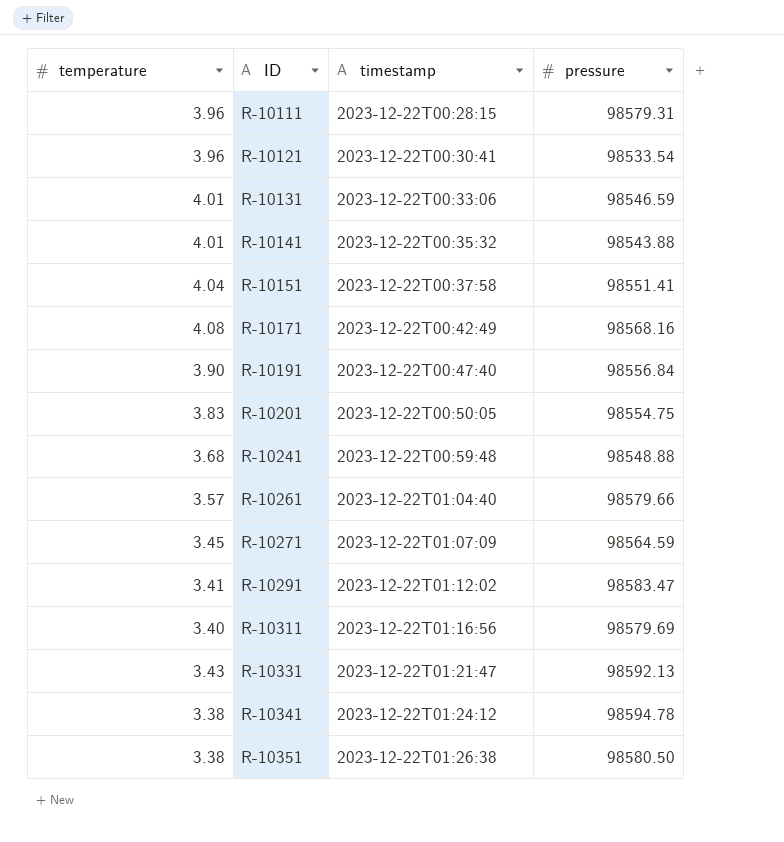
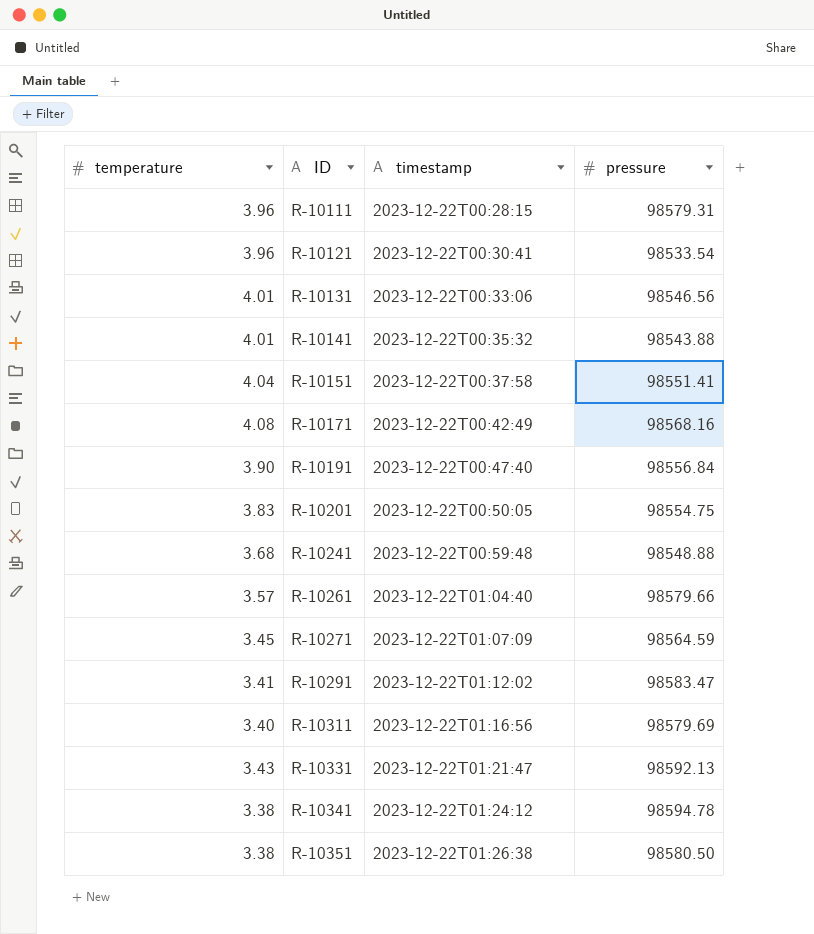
R-10131 | pressure: 98546.59 -> 98546.56

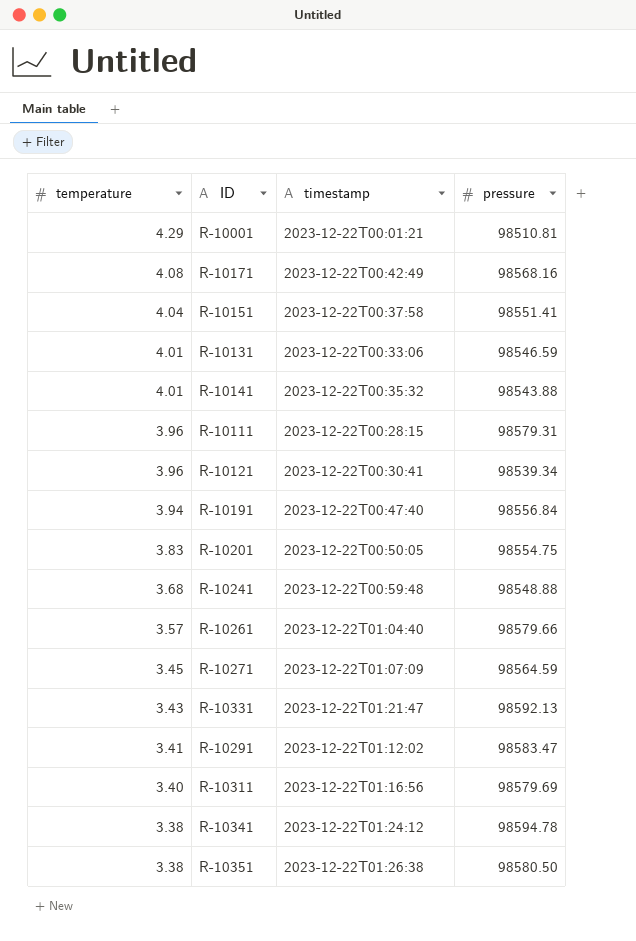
row order: ID ascending -> temperature descending
row R-10001: none -> 4.29 | 2023-12-22T00:01:21 | 98510.81
R-10131 | pressure: 98546.56 -> 98546.59
R-10121 | pressure: 98533.54 -> 98539.34
R-10191 | temperature: 3.90 -> 3.94

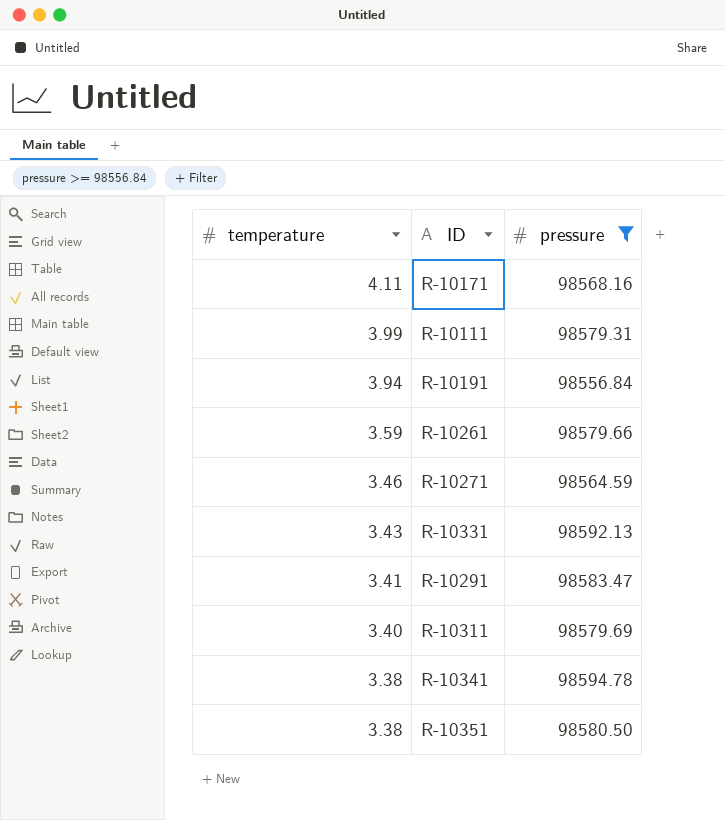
filter: none -> pressure >= 98556.84
column timestamp | position: 3 -> none
R-10171 | temperature: 4.08 -> 4.11
R-10111 | temperature: 3.96 -> 3.99
R-10261 | temperature: 3.57 -> 3.59
R-10271 | temperature: 3.45 -> 3.46

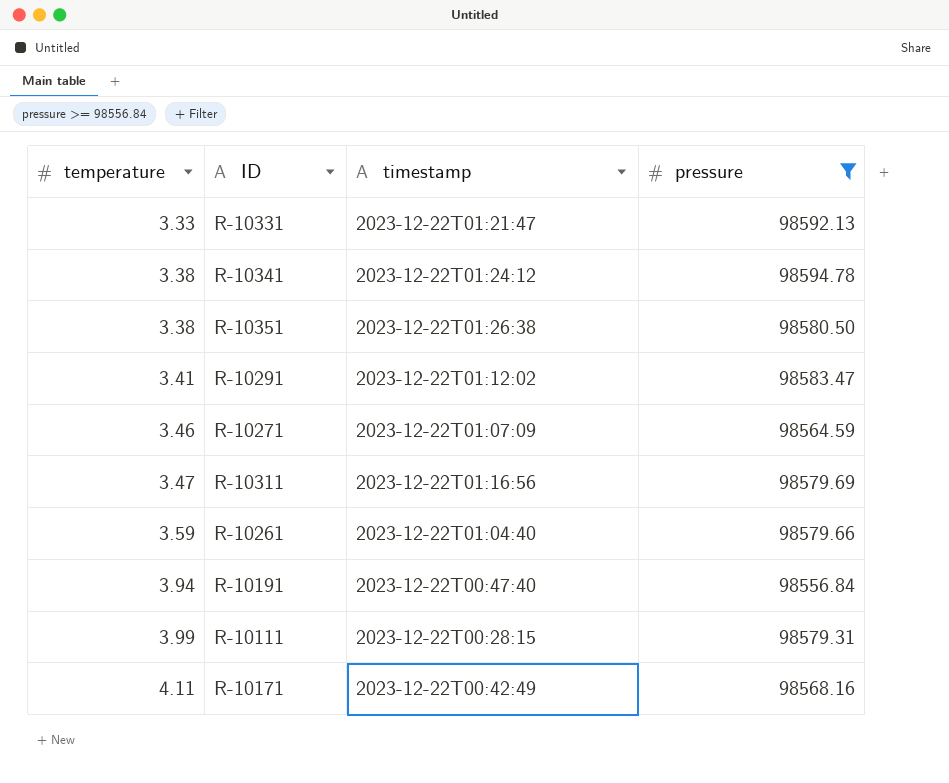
row order: temperature descending -> temperature ascending
column timestamp | position: none -> 3
R-10331 | temperature: 3.43 -> 3.33
R-10311 | temperature: 3.40 -> 3.47

